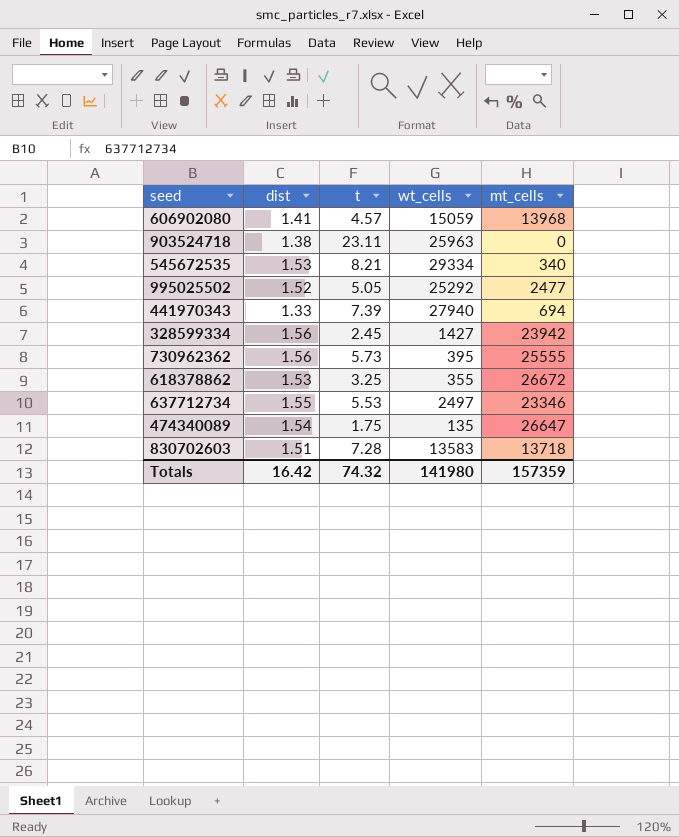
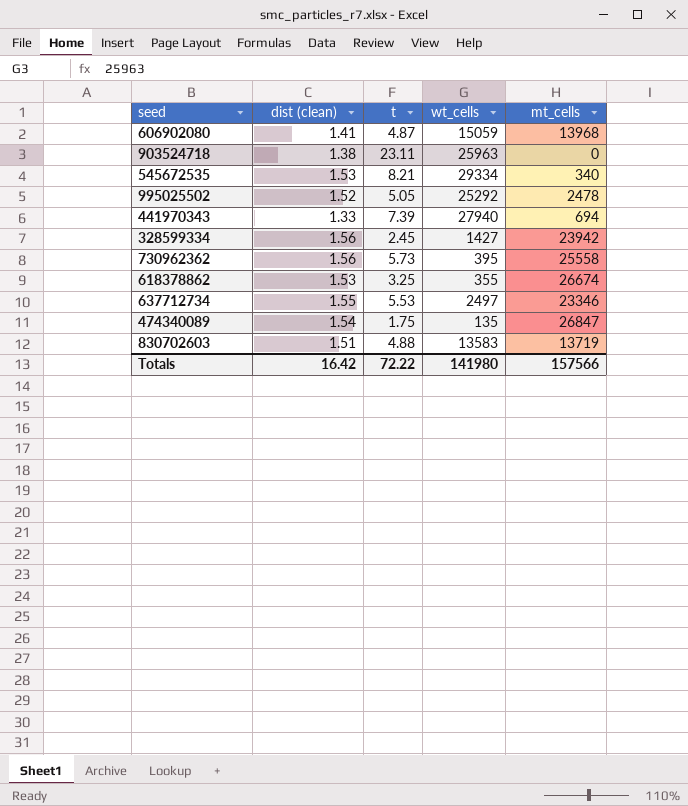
column name: dist -> dist (clean)
606902080 | t: 4.57 -> 4.87
995025502 | mt_cells: 2477 -> 2478
730962362 | mt_cells: 25555 -> 25558
618378862 | mt_cells: 26672 -> 26674
474340089 | mt_cells: 26647 -> 26847
830702603 | t: 7.28 -> 4.88
830702603 | mt_cells: 13718 -> 13719
Totals | t: 74.32 -> 72.22
Totals | mt_cells: 157359 -> 157566

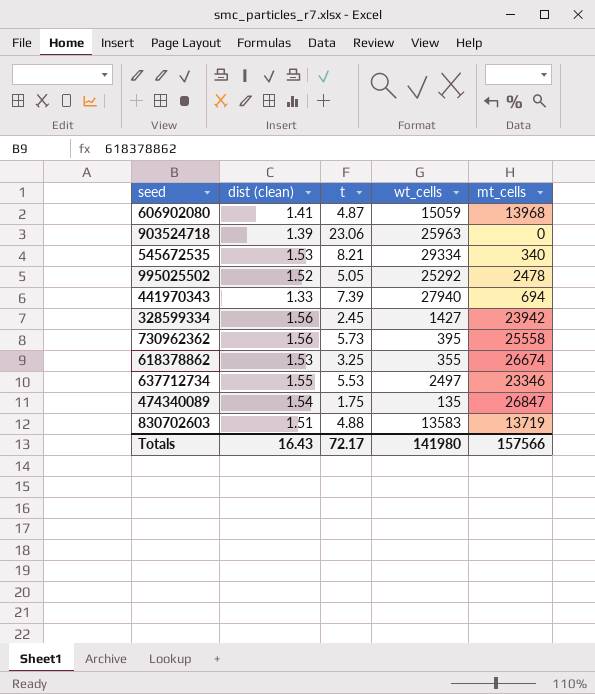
903524718 | dist (clean): 1.38 -> 1.39
903524718 | t: 23.11 -> 23.06
Totals | dist (clean): 16.42 -> 16.43
Totals | t: 72.22 -> 72.17

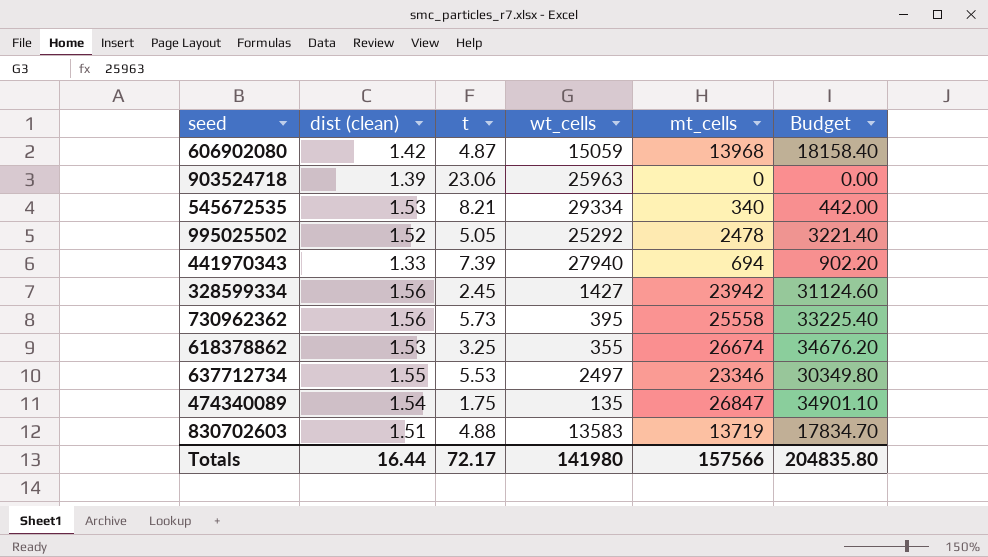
column Budget | formula: none -> [mt_cells] * 1.3
606902080 | dist (clean): 1.41 -> 1.42
Totals | dist (clean): 16.43 -> 16.44

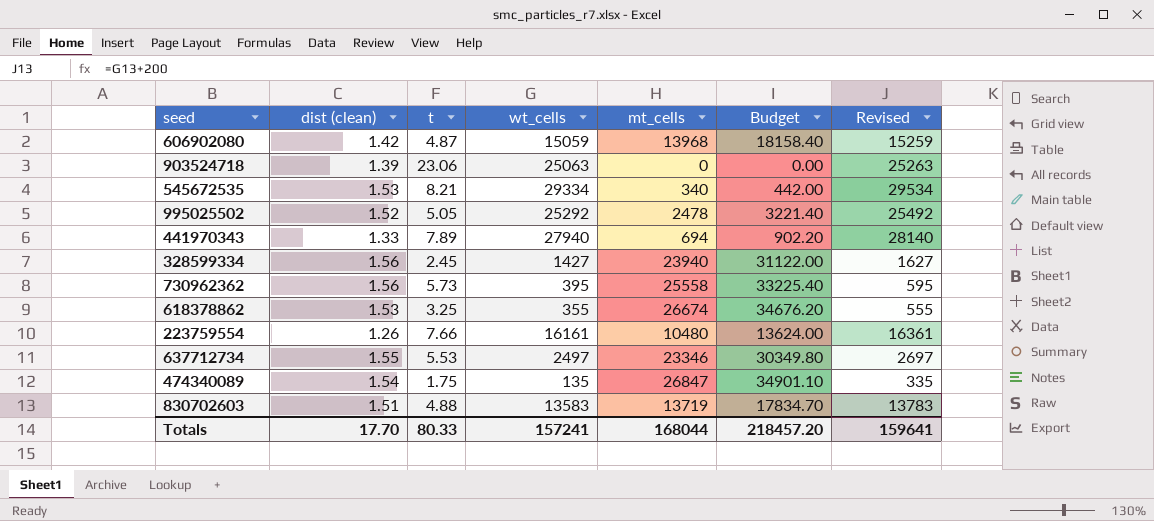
column Revised | formula: none -> [wt_cells] + 200
903524718 | wt_cells: 25963 -> 25063
441970343 | t: 7.39 -> 7.89
328599334 | mt_cells: 23942 -> 23940
328599334 | Budget: 31124.60 -> 31122.00
row 223759554: none -> 1.26 | 7.66 | 16161 | 10480 | 13624.00 | 16361
Totals | dist (clean): 16.44 -> 17.70
Totals | t: 72.17 -> 80.33
Totals | wt_cells: 141980 -> 157241
Totals | mt_cells: 157566 -> 168044
Totals | Budget: 204835.80 -> 218457.20

